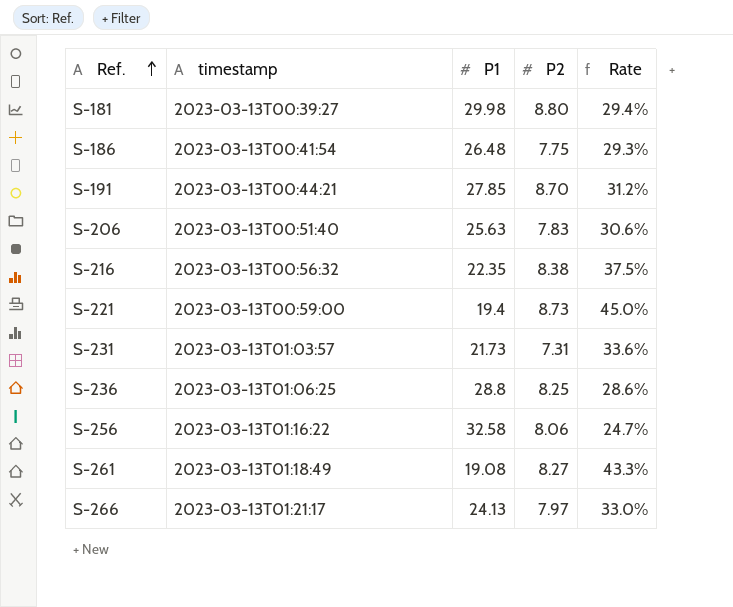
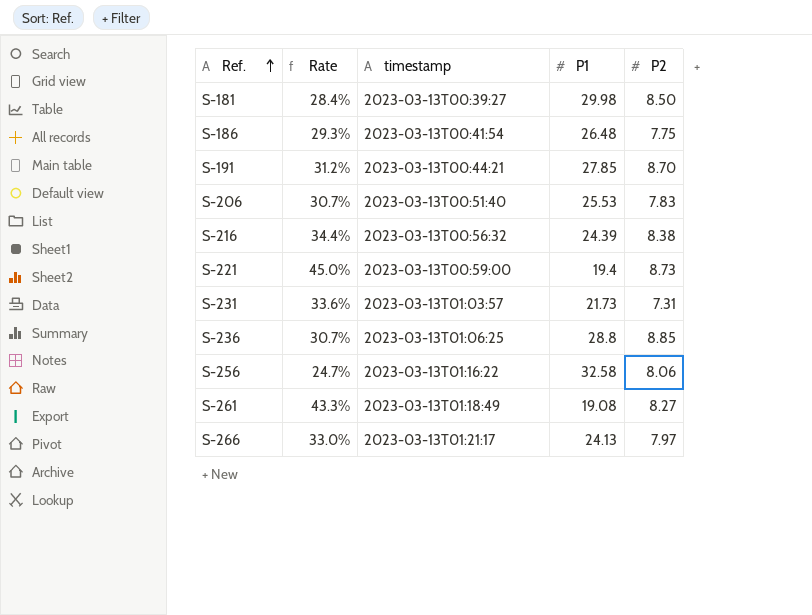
column Rate | position: 5 -> 2
S-181 | Rate: 29.4% -> 28.4%
S-181 | P2: 8.80 -> 8.50
S-206 | Rate: 30.6% -> 30.7%
S-206 | P1: 25.63 -> 25.53
S-216 | Rate: 37.5% -> 34.4%
S-216 | P1: 22.35 -> 24.39
S-236 | Rate: 28.6% -> 30.7%
S-236 | P2: 8.25 -> 8.85

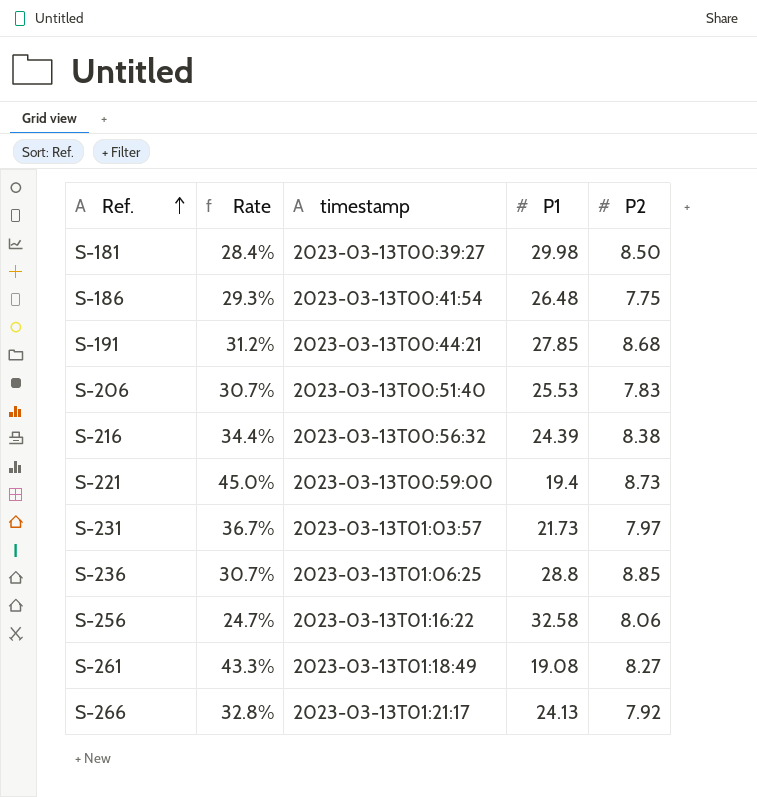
S-191 | P2: 8.70 -> 8.68
S-231 | Rate: 33.6% -> 36.7%
S-231 | P2: 7.31 -> 7.97
S-266 | Rate: 33.0% -> 32.8%
S-266 | P2: 7.97 -> 7.92

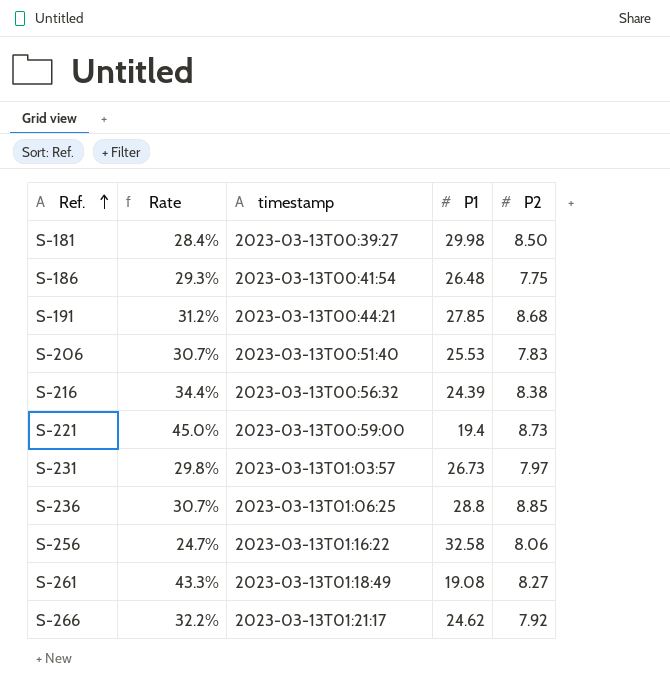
S-231 | Rate: 36.7% -> 29.8%
S-231 | P1: 21.73 -> 26.73
S-266 | Rate: 32.8% -> 32.2%
S-266 | P1: 24.13 -> 24.62

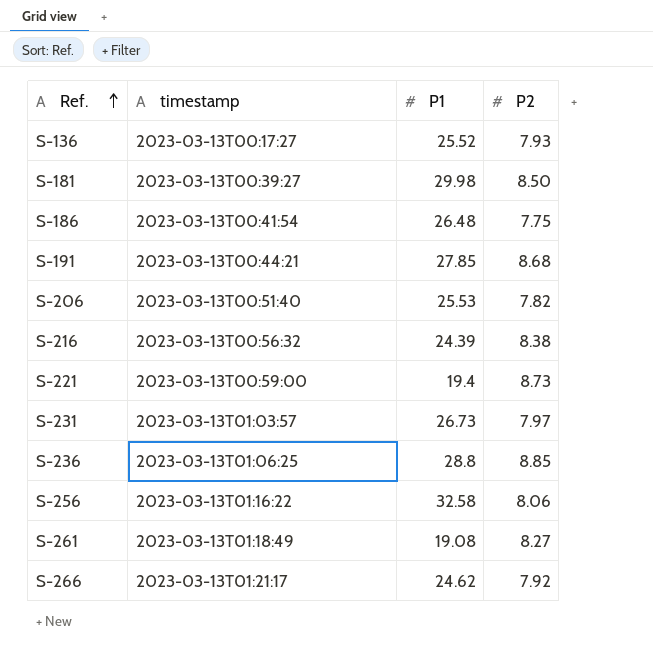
column Rate | formula: [P2] / [P1] -> none
row S-136: none -> 2023-03-13T00:17:27 | 25.52 | 7.93
S-206 | P2: 7.83 -> 7.82

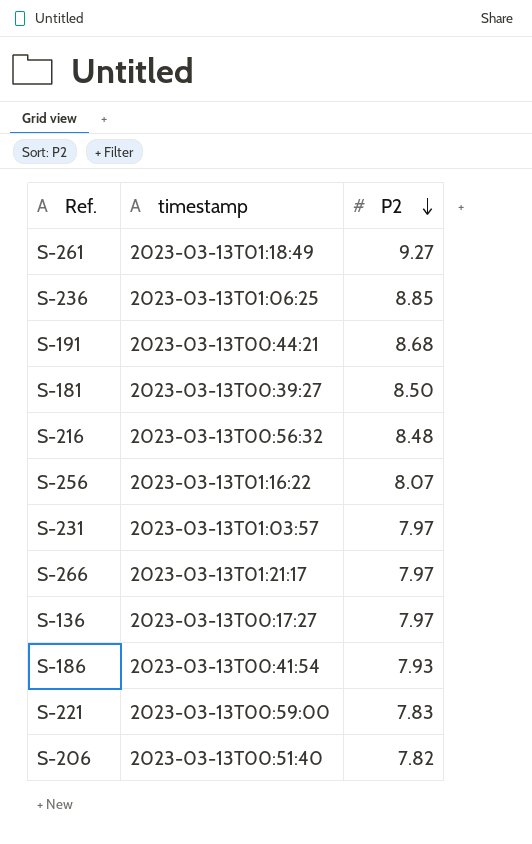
row order: Ref. ascending -> P2 descending
column P1 | position: 3 -> none
S-261 | P2: 8.27 -> 9.27
S-216 | P2: 8.38 -> 8.48
S-256 | P2: 8.06 -> 8.07
S-266 | P2: 7.92 -> 7.97
S-136 | P2: 7.93 -> 7.97
S-186 | P2: 7.75 -> 7.93
S-221 | P2: 8.73 -> 7.83

